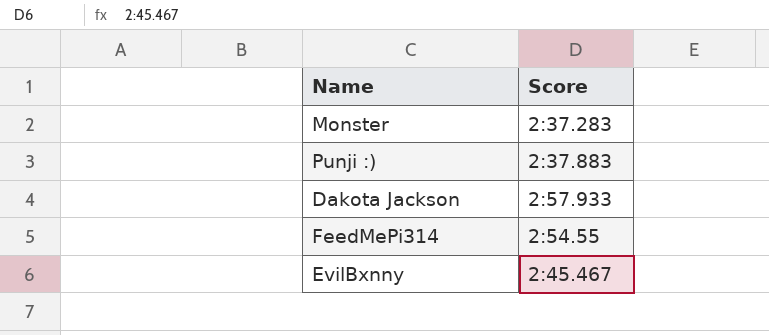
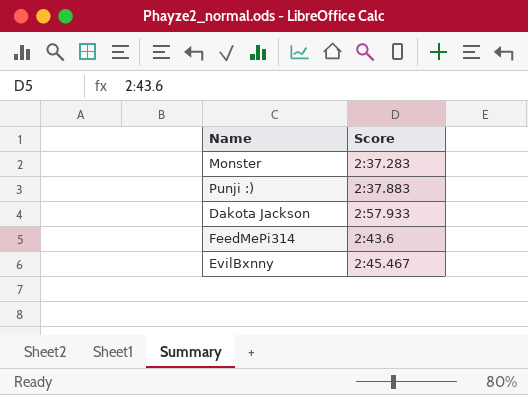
FeedMePi314 | Score: 2:54.55 -> 2:43.6

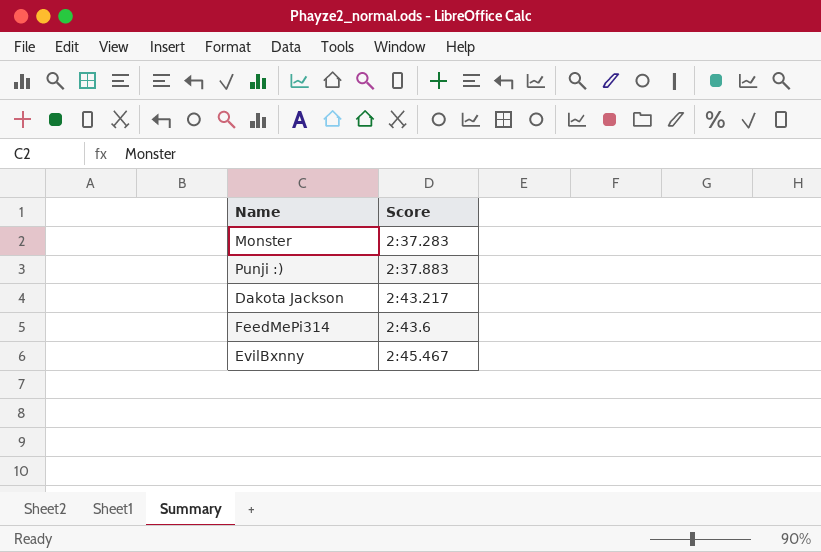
Dakota Jackson | Score: 2:57.933 -> 2:43.217

